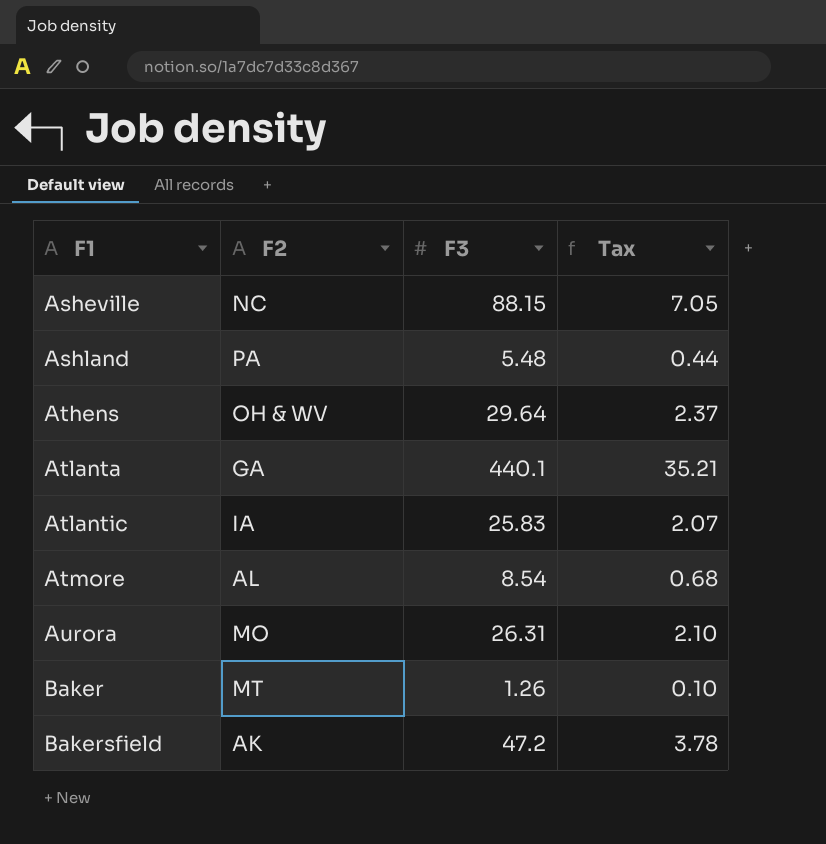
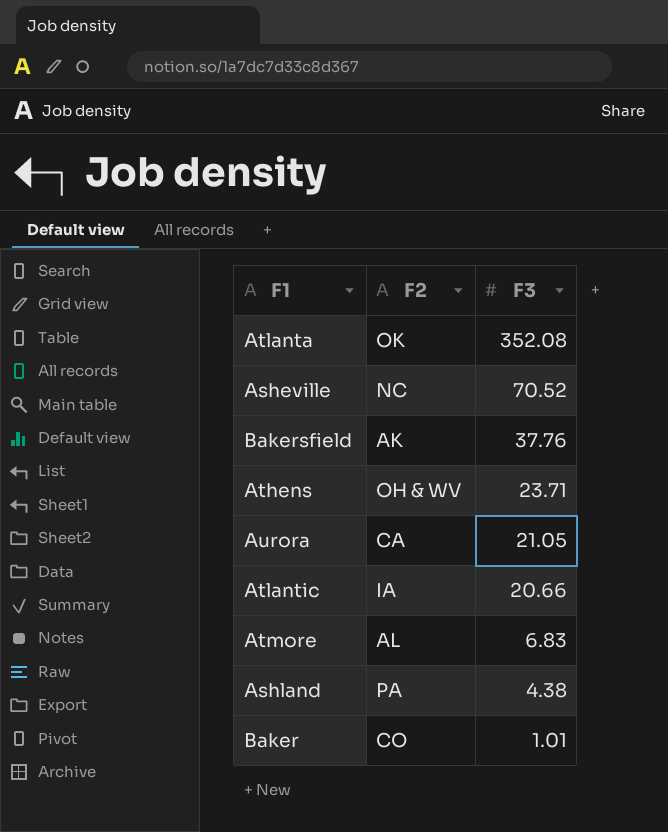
row order: F1 ascending -> F3 descending
column Tax | formula: [F3] * 0.08 -> none
Atlanta | F2: GA -> OK
Atlanta | F3: 440.1 -> 352.08
Asheville | F3: 88.15 -> 70.52
Bakersfield | F3: 47.2 -> 37.76
Athens | F3: 29.64 -> 23.71
Aurora | F2: MO -> CA
Aurora | F3: 26.31 -> 21.05
Atlantic | F3: 25.83 -> 20.66
Atmore | F3: 8.54 -> 6.83
Ashland | F3: 5.48 -> 4.38
Baker | F2: MT -> CO
Baker | F3: 1.26 -> 1.01

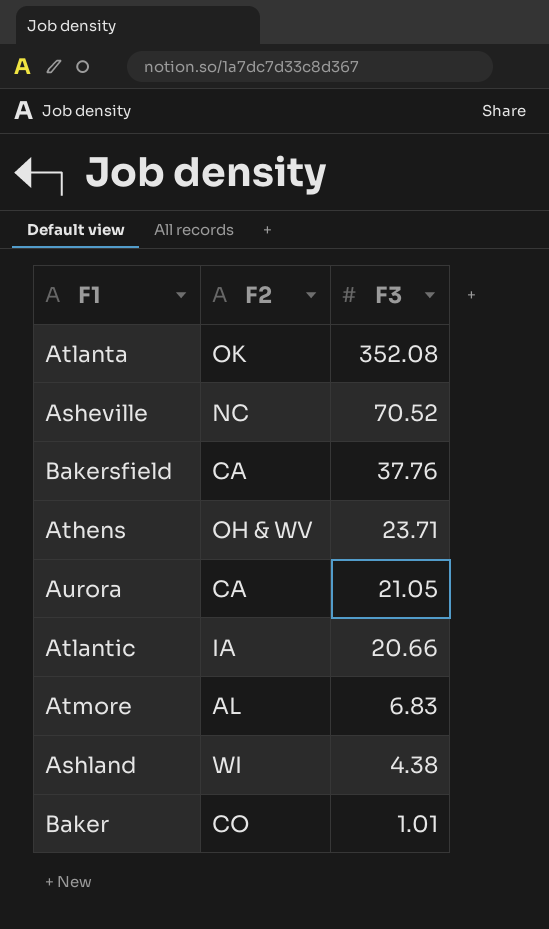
Bakersfield | F2: AK -> CA
Ashland | F2: PA -> WI

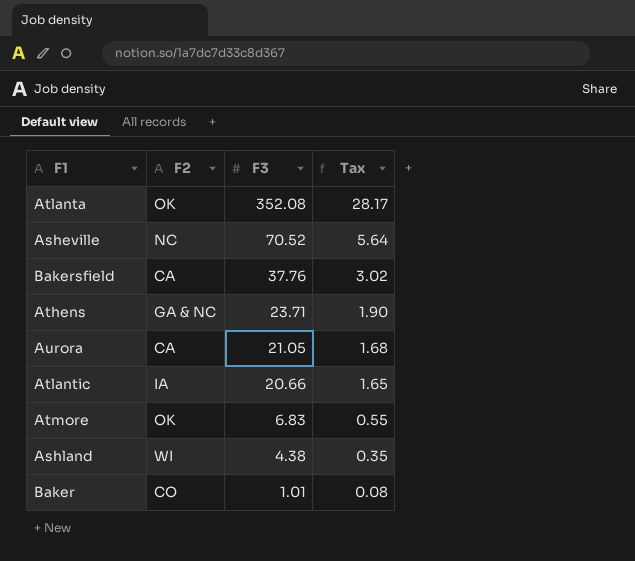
column Tax | formula: none -> [F3] * 0.08
Athens | F2: OH & WV -> GA & NC
Atmore | F2: AL -> OK

